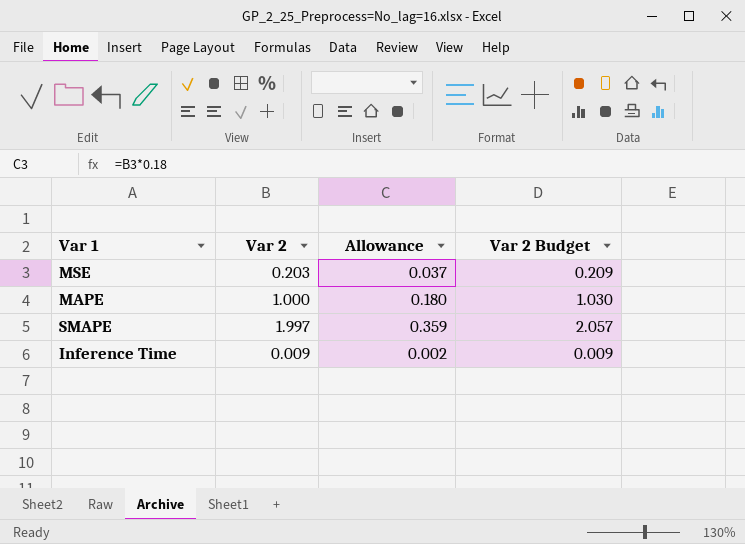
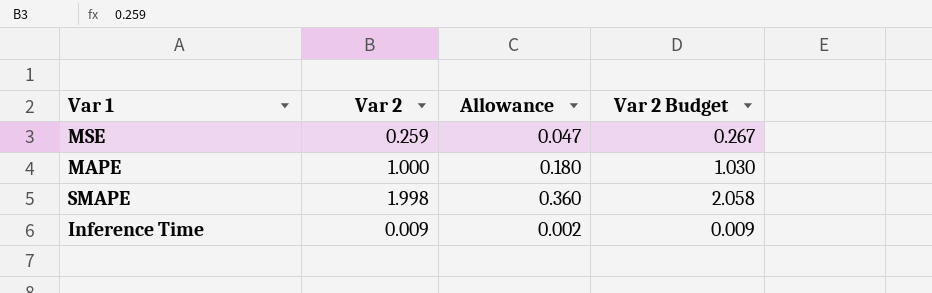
MSE | Var 2: 0.203 -> 0.259
MSE | Allowance: 0.037 -> 0.047
MSE | Var 2 Budget: 0.209 -> 0.267
SMAPE | Var 2: 1.997 -> 1.998
SMAPE | Allowance: 0.359 -> 0.360
SMAPE | Var 2 Budget: 2.057 -> 2.058

